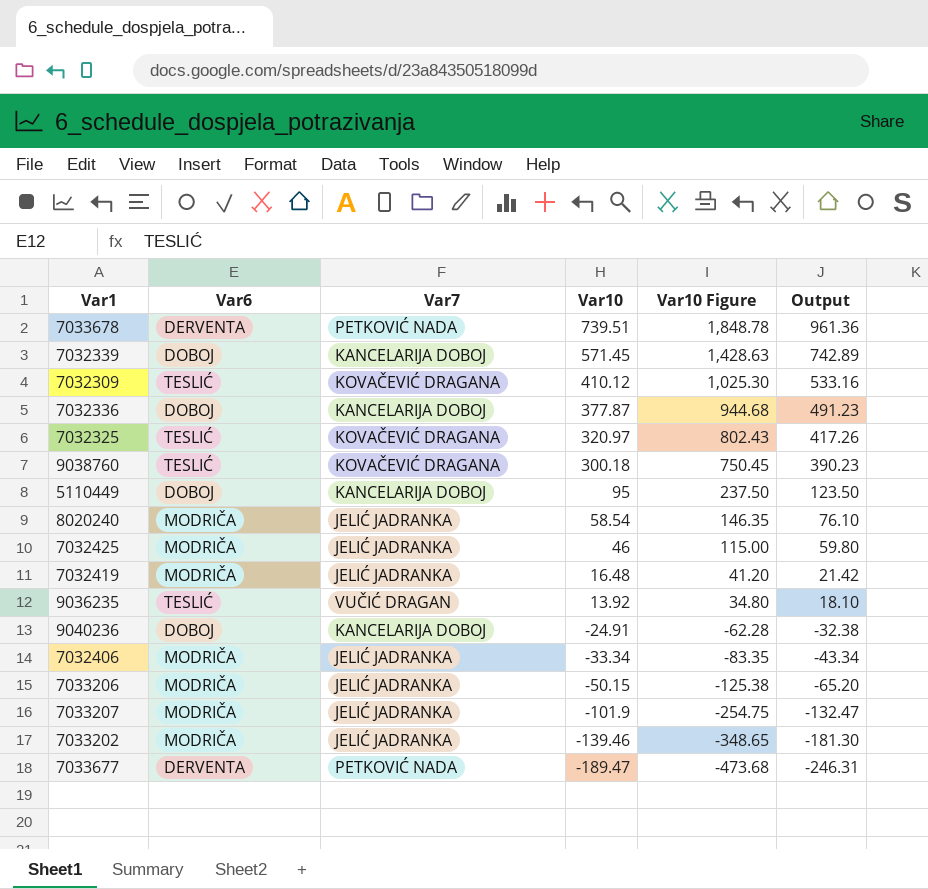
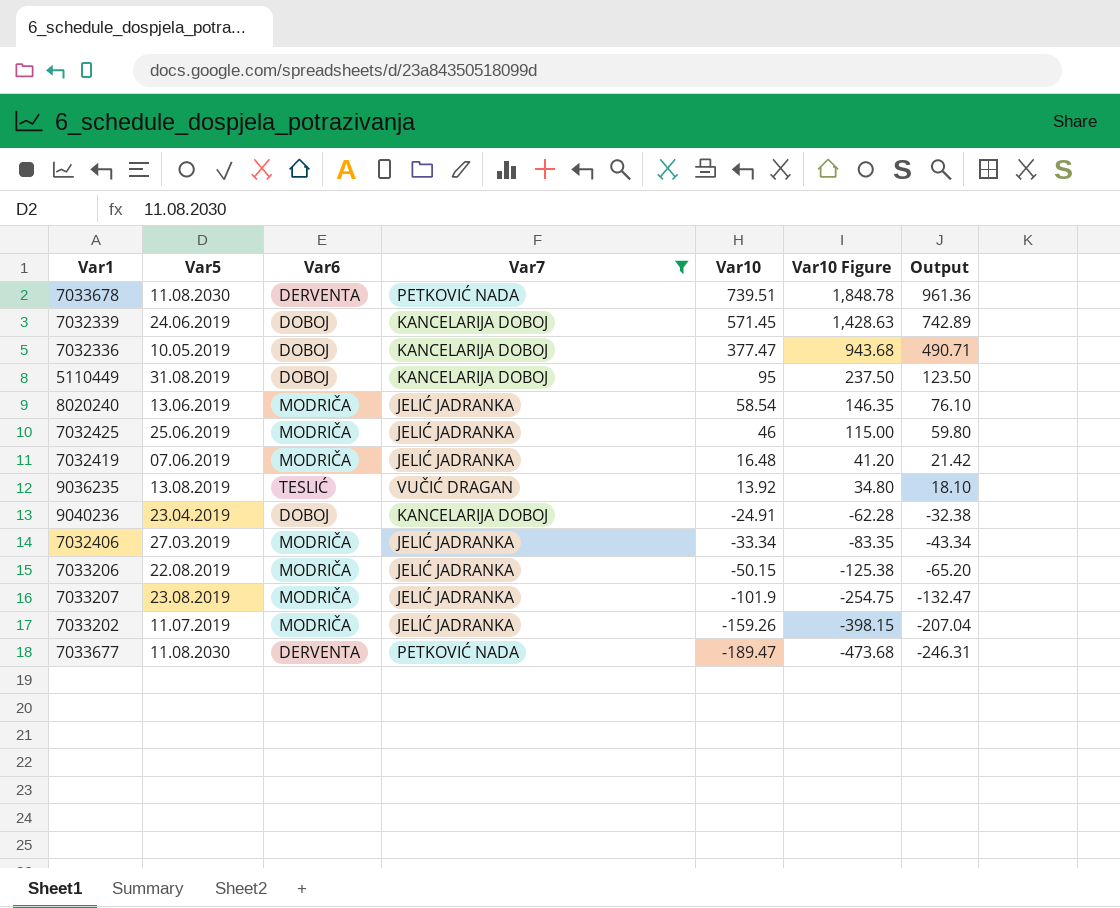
filter: none -> Var7 != KOVAČEVIĆ DRAGANA
column Var5 | position: none -> 2
7032336 | Var10: 377.87 -> 377.47
7032336 | Var10 Figure: 944.68 -> 943.68
7032336 | Output: 491.23 -> 490.71
7033202 | Var10: -139.46 -> -159.26
7033202 | Var10 Figure: -348.65 -> -398.15
7033202 | Output: -181.30 -> -207.04

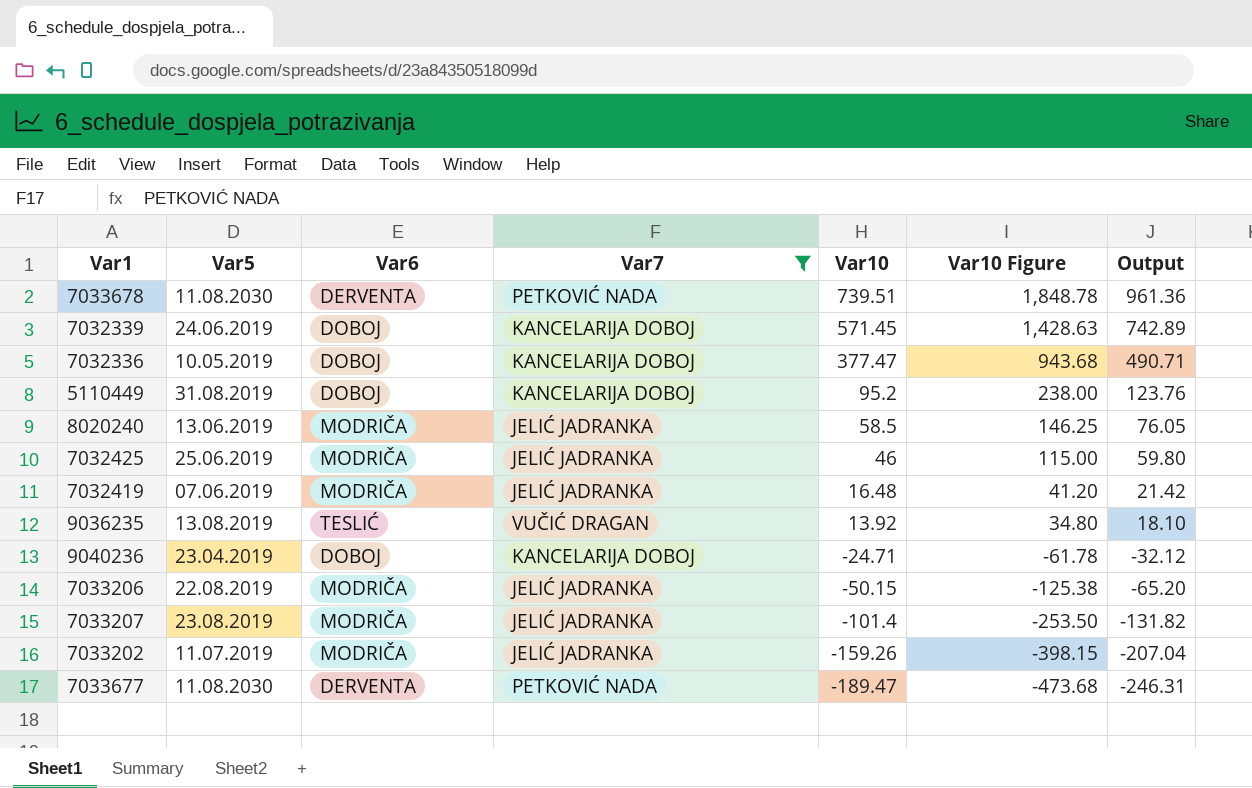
row 7032406: 27.03.2019 | MODRIČA | JELIĆ JADRANKA | -33.34 | -83.35 | -43.34 -> none
5110449 | Var10: 95 -> 95.2
5110449 | Var10 Figure: 237.50 -> 238.00
5110449 | Output: 123.50 -> 123.76
8020240 | Var10: 58.54 -> 58.5
8020240 | Var10 Figure: 146.35 -> 146.25
8020240 | Output: 76.10 -> 76.05
9040236 | Var10: -24.91 -> -24.71
9040236 | Var10 Figure: -62.28 -> -61.78
9040236 | Output: -32.38 -> -32.12
7033207 | Var10: -101.9 -> -101.4
7033207 | Var10 Figure: -254.75 -> -253.50
7033207 | Output: -132.47 -> -131.82

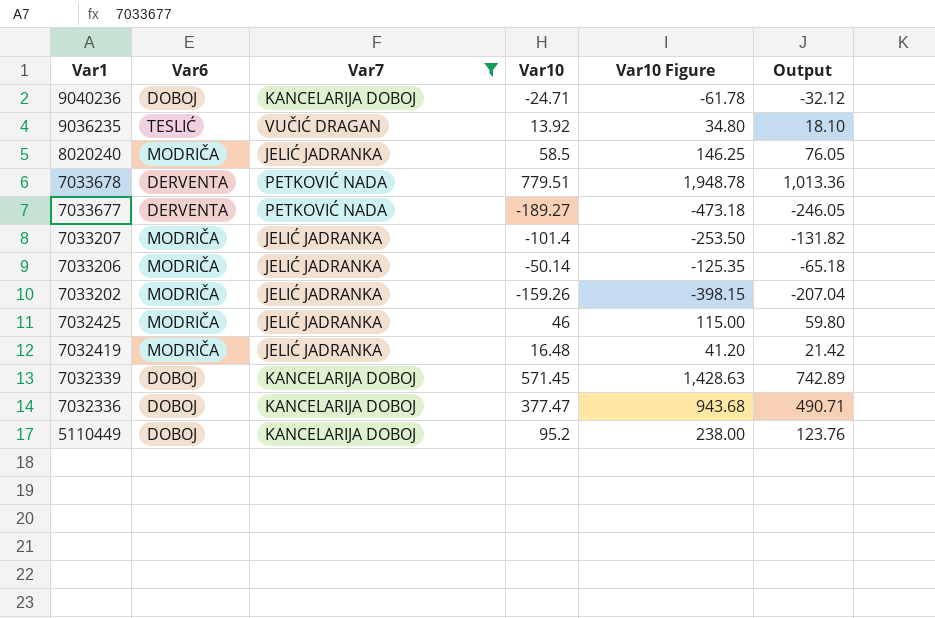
row order: Var10 descending -> Var1 descending
column Var5 | position: 2 -> none
7033678 | Var10: 739.51 -> 779.51
7033678 | Var10 Figure: 1,848.78 -> 1,948.78
7033678 | Output: 961.36 -> 1,013.36
7033677 | Var10: -189.47 -> -189.27
7033677 | Var10 Figure: -473.68 -> -473.18
7033677 | Output: -246.31 -> -246.05
7033206 | Var10: -50.15 -> -50.14
7033206 | Var10 Figure: -125.38 -> -125.35
7033206 | Output: -65.20 -> -65.18

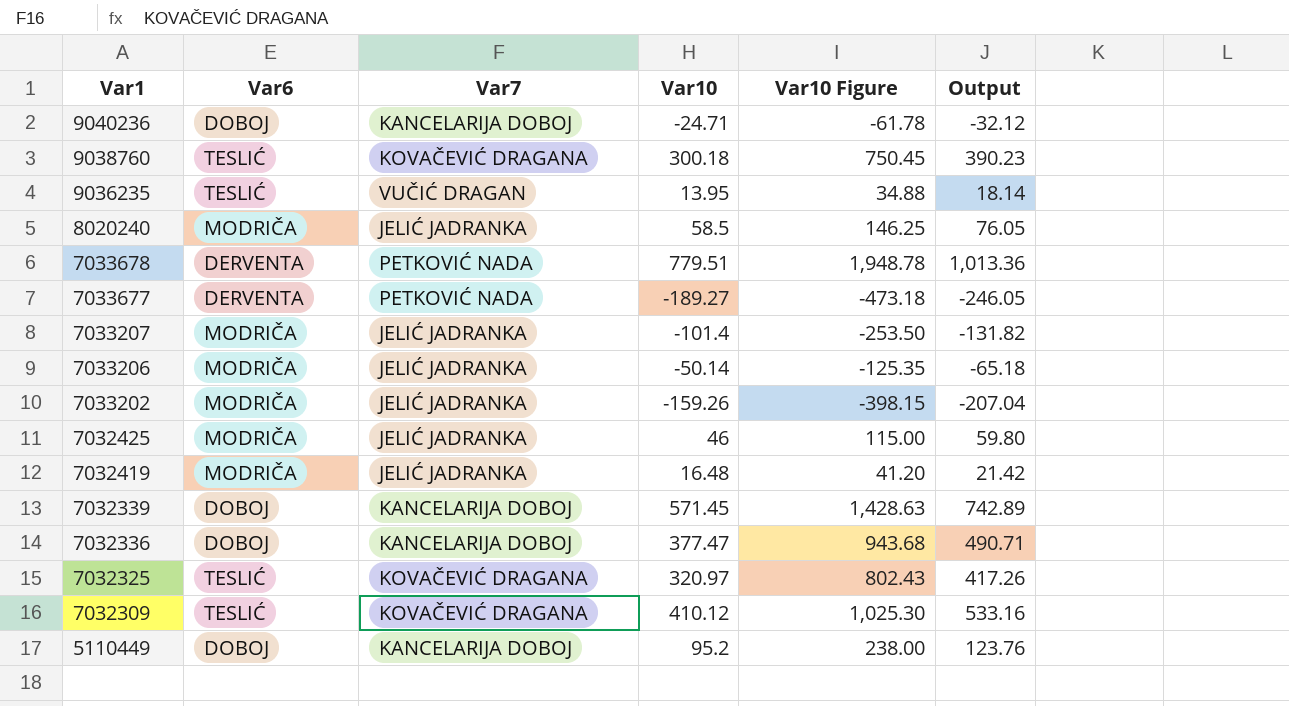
filter: Var7 != KOVAČEVIĆ DRAGANA -> none
9036235 | Var10: 13.92 -> 13.95
9036235 | Var10 Figure: 34.80 -> 34.88
9036235 | Output: 18.10 -> 18.14

